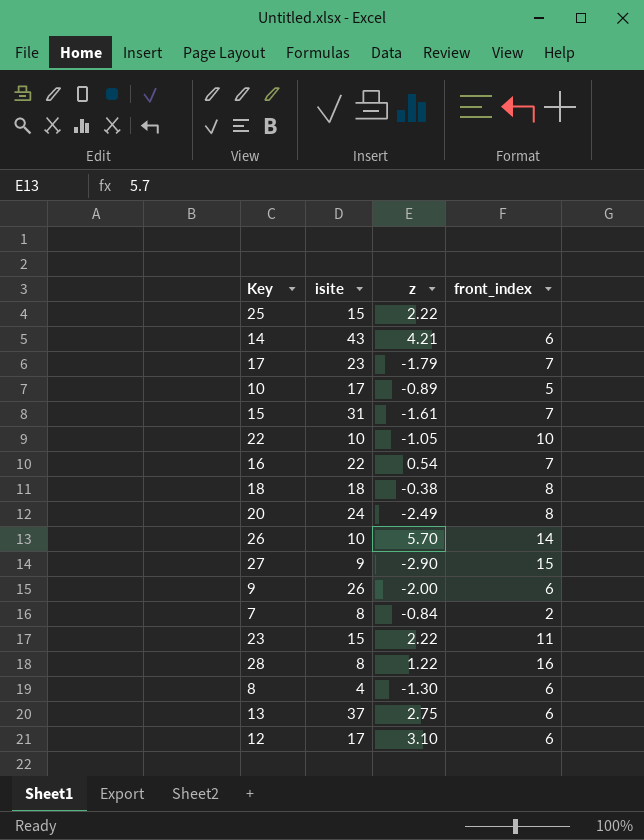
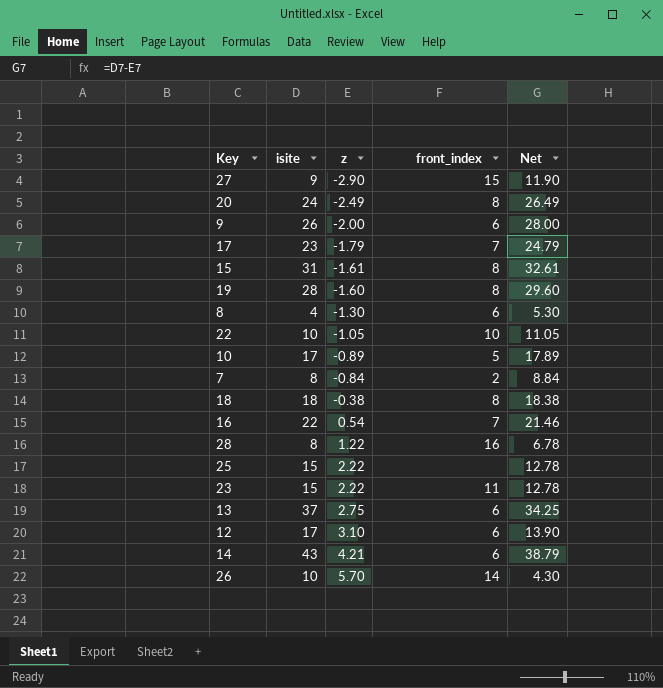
row order: none -> z ascending
column Net | formula: none -> [isite] - [z]
15 | front_index: 7 -> 8
row 19: none -> 28 | -1.60 | 8 | 29.60

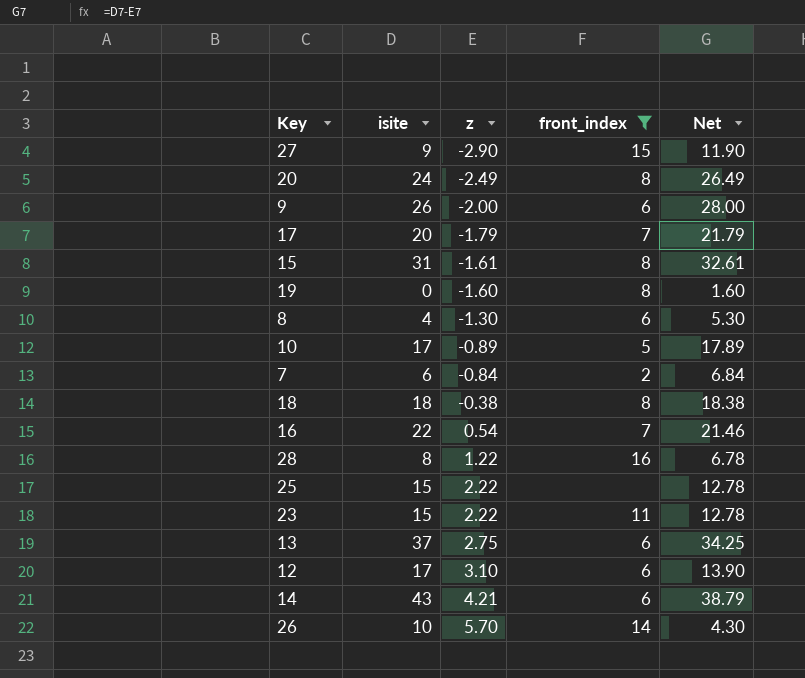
filter: none -> front_index != 10
17 | isite: 23 -> 20
17 | Net: 24.79 -> 21.79
19 | isite: 28 -> 0
19 | Net: 29.60 -> 1.60
7 | isite: 8 -> 6
7 | Net: 8.84 -> 6.84

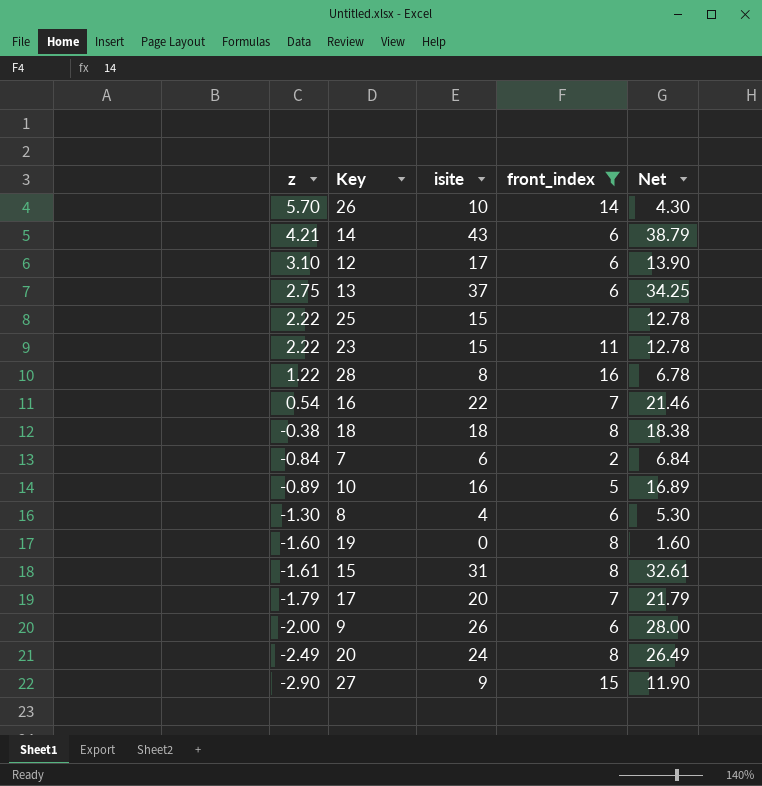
row order: z ascending -> z descending
column z | position: 3 -> 1
10 | isite: 17 -> 16
10 | Net: 17.89 -> 16.89

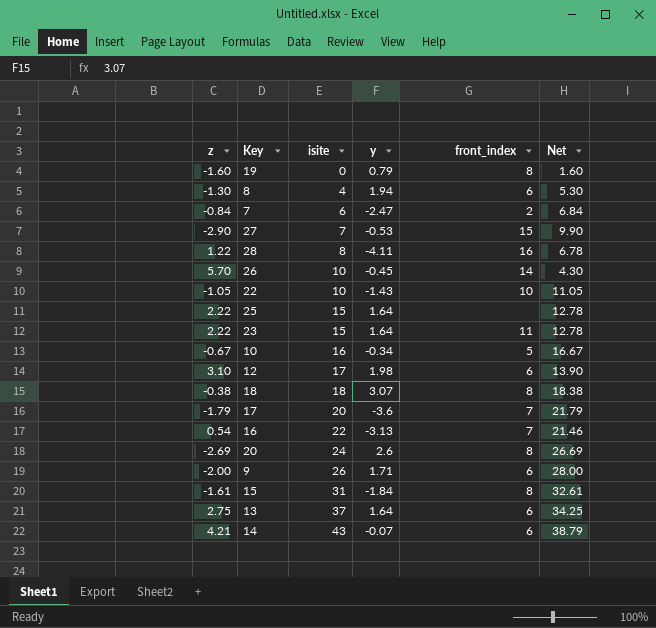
filter: front_index != 10 -> none
row order: z descending -> isite ascending
column y | position: none -> 4
27 | isite: 9 -> 7
27 | Net: 11.90 -> 9.90
10 | z: -0.89 -> -0.67
10 | Net: 16.89 -> 16.67
20 | z: -2.49 -> -2.69
20 | Net: 26.49 -> 26.69

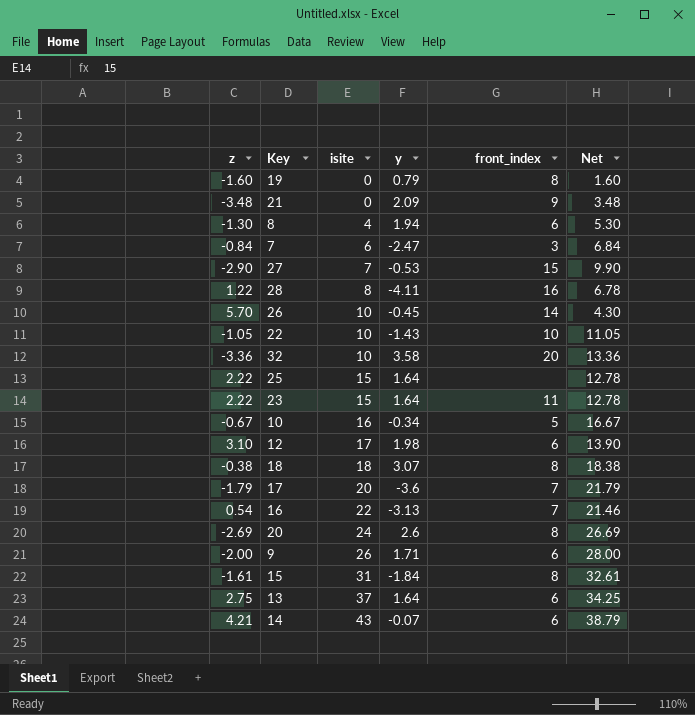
row 21: none -> -3.48 | 0 | 2.09 | 9 | 3.48
7 | front_index: 2 -> 3
row 32: none -> -3.36 | 10 | 3.58 | 20 | 13.36

